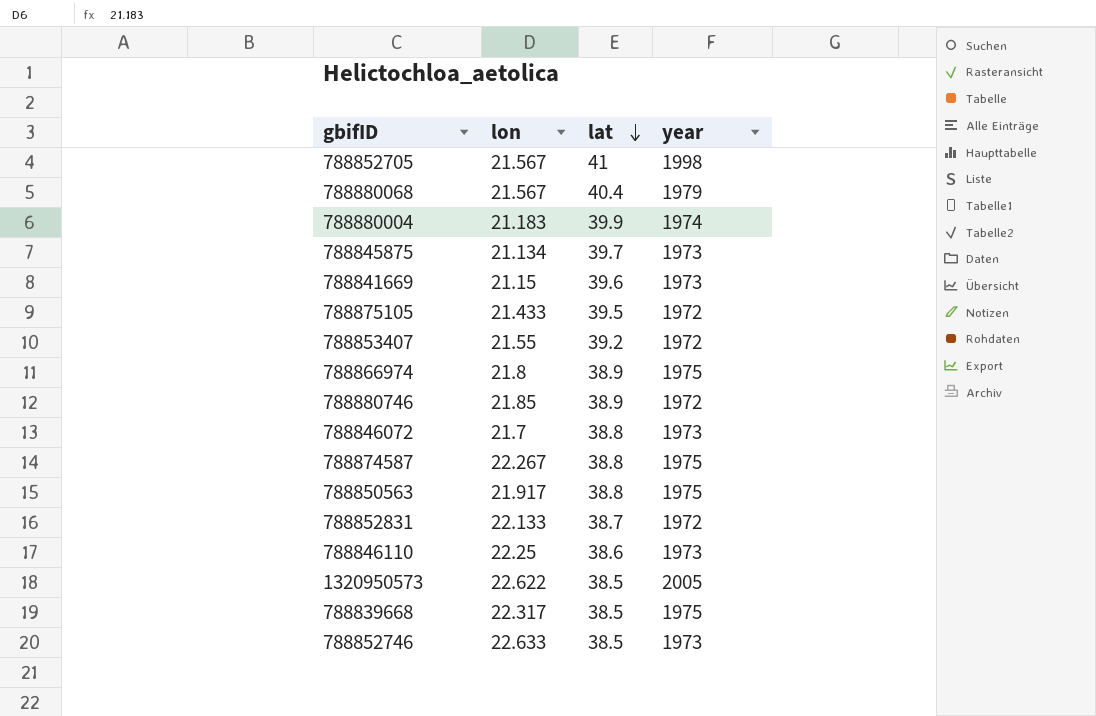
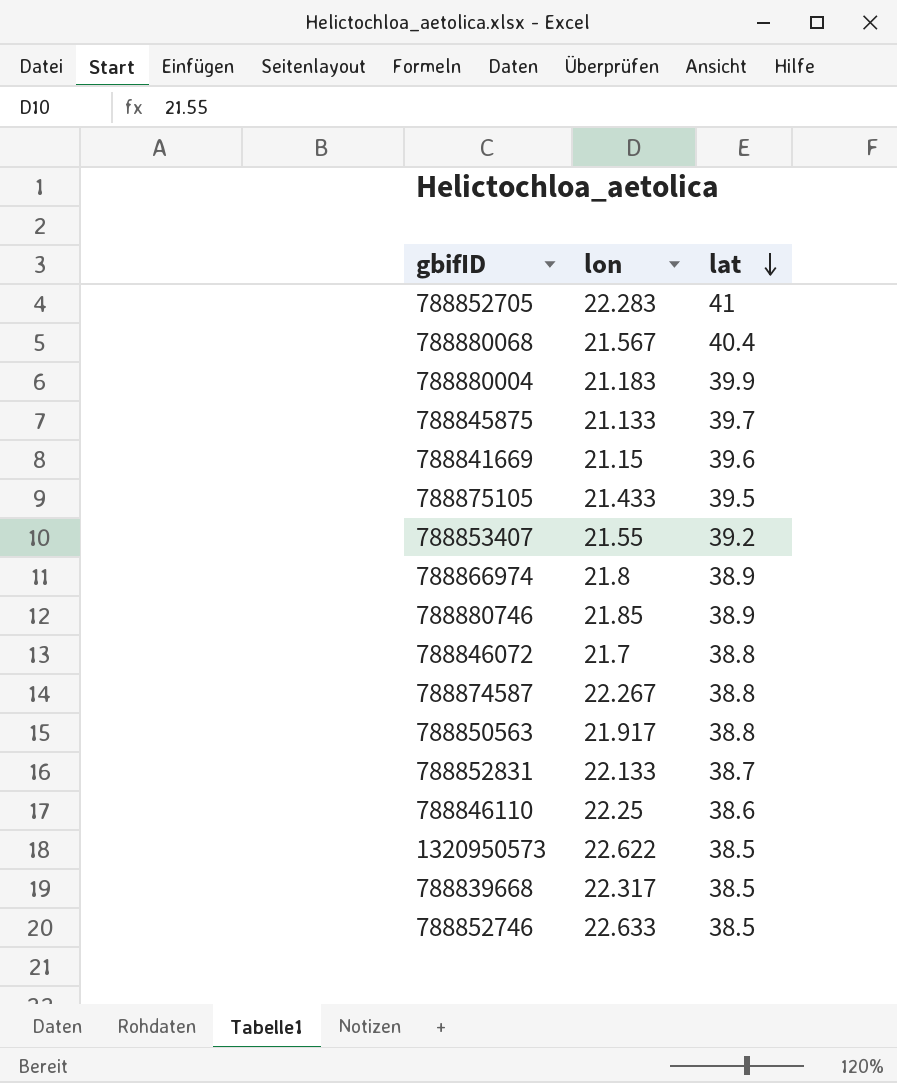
column year | position: 4 -> none
788852705 | lon: 21.567 -> 22.283
788845875 | lon: 21.134 -> 21.133

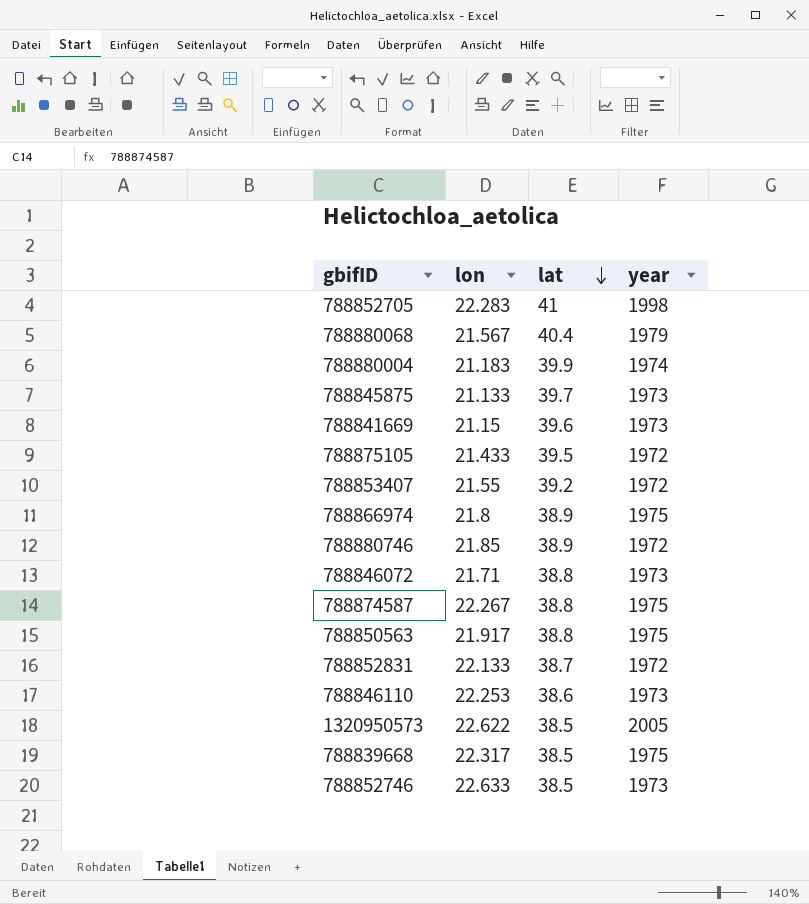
column year | position: none -> 4
788846072 | lon: 21.7 -> 21.71
788846110 | lon: 22.25 -> 22.253

